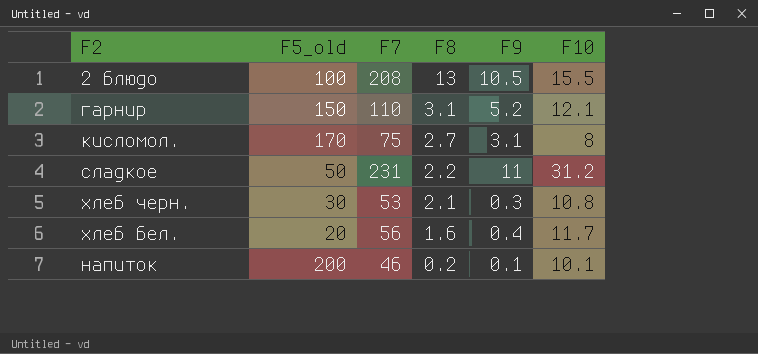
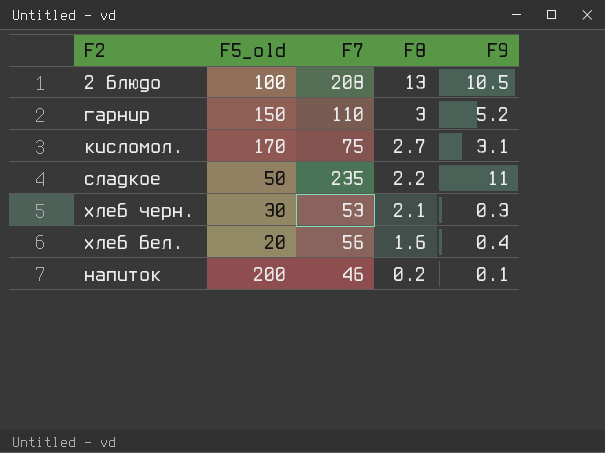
column F10 | position: 6 -> none
гарнир | F8: 3.1 -> 3
сладкое | F7: 231 -> 235

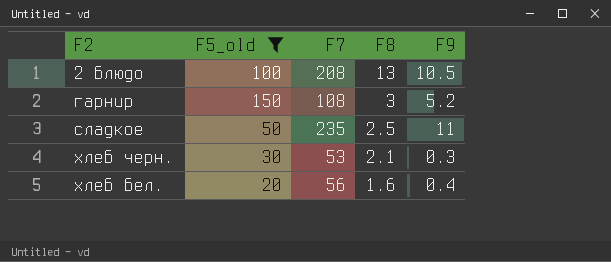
filter: none -> F5_old <= 150
гарнир | F7: 110 -> 108
сладкое | F8: 2.2 -> 2.5

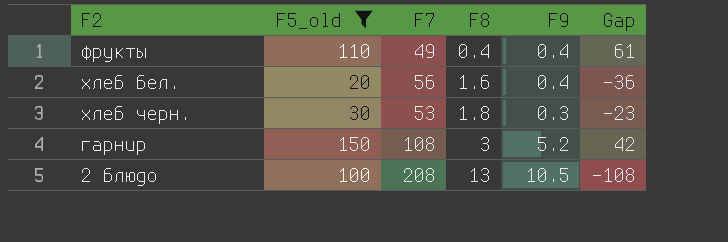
row order: F8 descending -> F8 ascending
column Gap | formula: none -> [F5_old] - [F7]
row сладкое: 50 | 235 | 2.5 | 11 -> none
row фрукты: none -> 110 | 49 | 0.4 | 0.4 | 61
хлеб черн. | F8: 2.1 -> 1.8

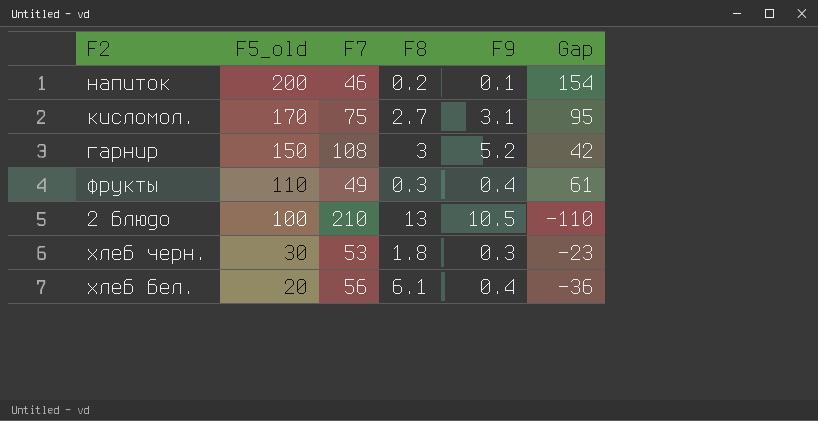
filter: F5_old <= 150 -> none
row order: F8 ascending -> F5_old descending
фрукты | F8: 0.4 -> 0.3
2 блюдо | F7: 208 -> 210
2 блюдо | Gap: -108 -> -110
хлеб бел. | F8: 1.6 -> 6.1

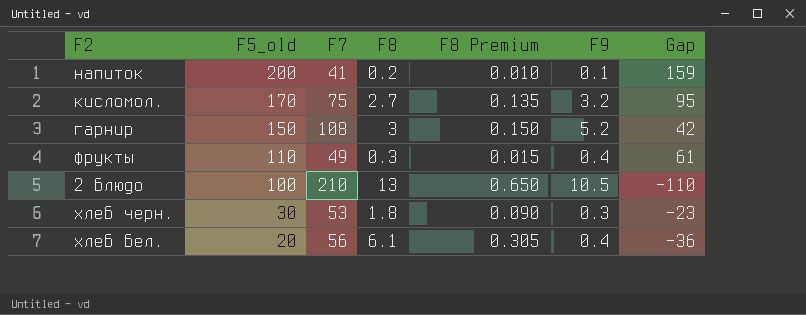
column F8 Premium | formula: none -> [F8] * 0.05
напиток | F7: 46 -> 41
напиток | Gap: 154 -> 159
кисломол. | F9: 3.1 -> 3.2

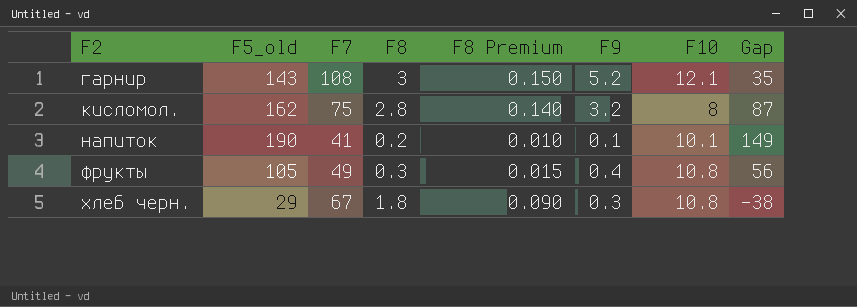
row order: F5_old descending -> F2 ascending
column F10 | position: none -> 7
row 2 блюдо: 100 | 210 | 13 | 0.650 | 10.5 | -110 -> none
row хлеб бел.: 20 | 56 | 6.1 | 0.305 | 0.4 | -36 -> none
гарнир | F5_old: 150 -> 143
гарнир | Gap: 42 -> 35
кисломол. | F5_old: 170 -> 162
кисломол. | F8: 2.7 -> 2.8
кисломол. | F8 Premium: 0.135 -> 0.140
кисломол. | Gap: 95 -> 87
напиток | F5_old: 200 -> 190
напиток | Gap: 159 -> 149
фрукты | F5_old: 110 -> 105
фрукты | Gap: 61 -> 56
хлеб черн. | F5_old: 30 -> 29
хлеб черн. | F7: 53 -> 67
хлеб черн. | Gap: -23 -> -38

